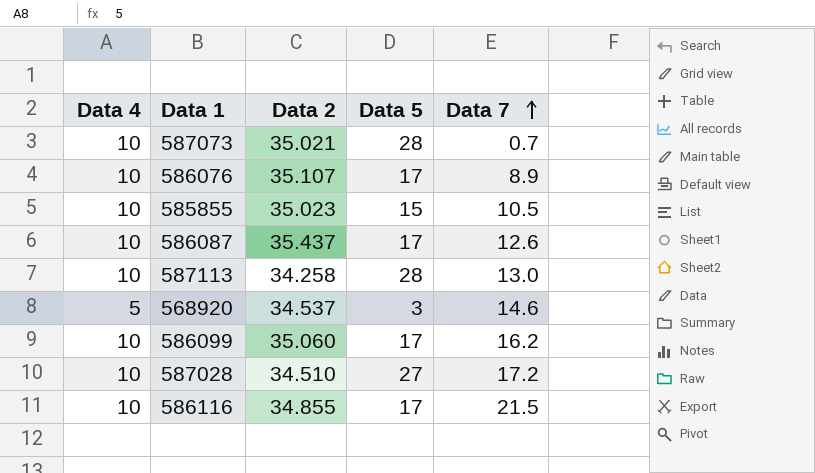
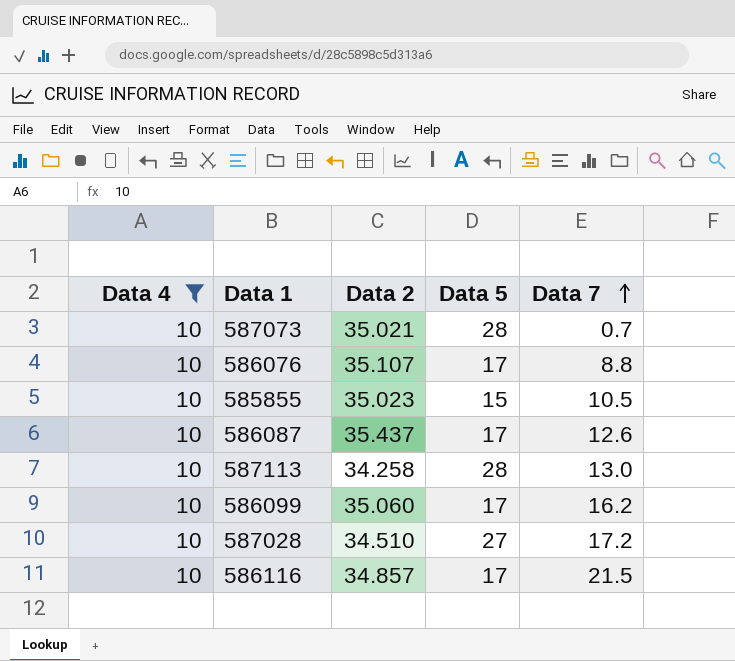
filter: none -> Data 4 = 10
586076 | Data 7: 8.9 -> 8.8
586116 | Data 2: 34.855 -> 34.857

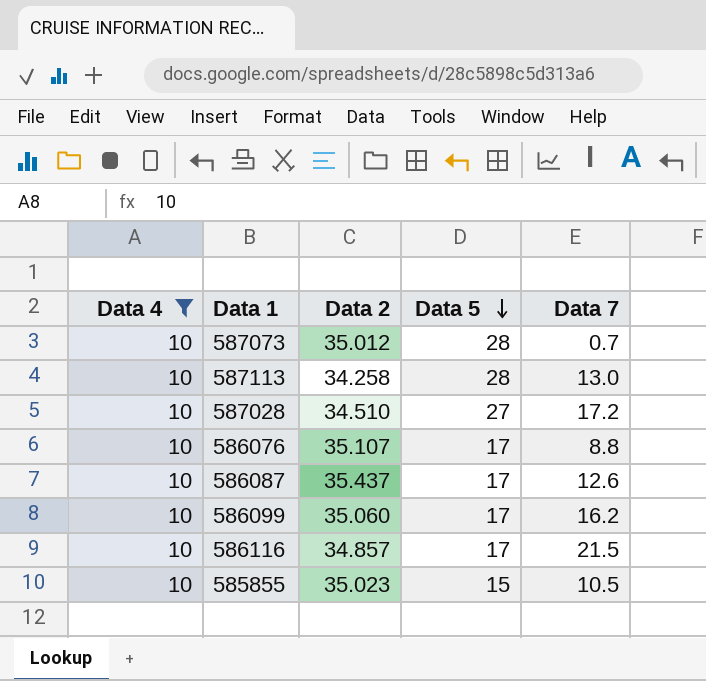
row order: Data 7 ascending -> Data 5 descending
587073 | Data 2: 35.021 -> 35.012

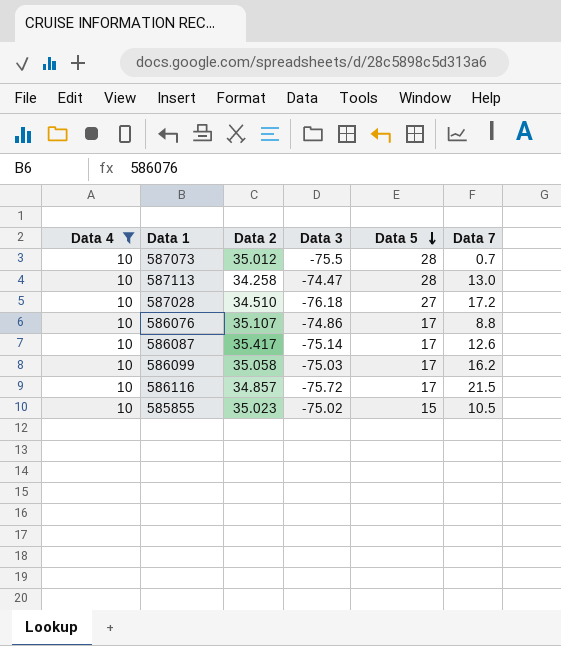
column Data 3 | position: none -> 4
586087 | Data 2: 35.437 -> 35.417
586099 | Data 2: 35.060 -> 35.058

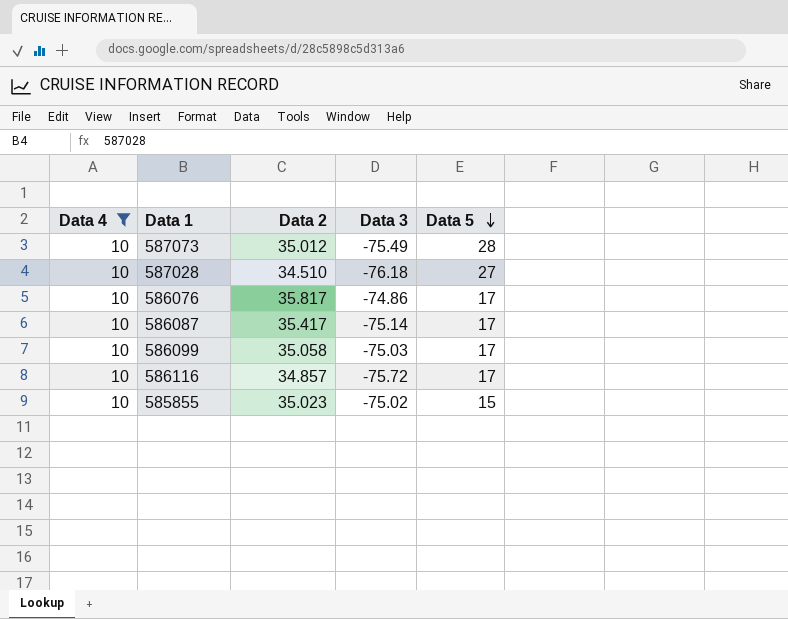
column Data 7 | position: 6 -> none
row 587113: 10 | 34.258 | -74.47 | 28 | 13.0 -> none
587073 | Data 3: -75.5 -> -75.49
586076 | Data 2: 35.107 -> 35.817

